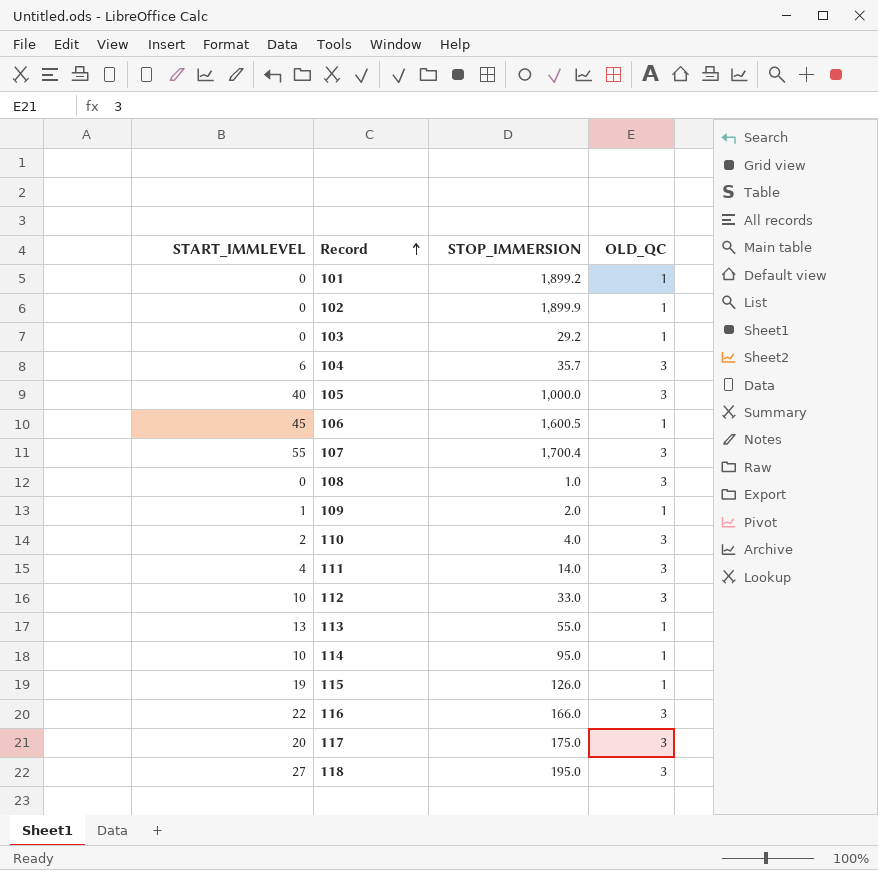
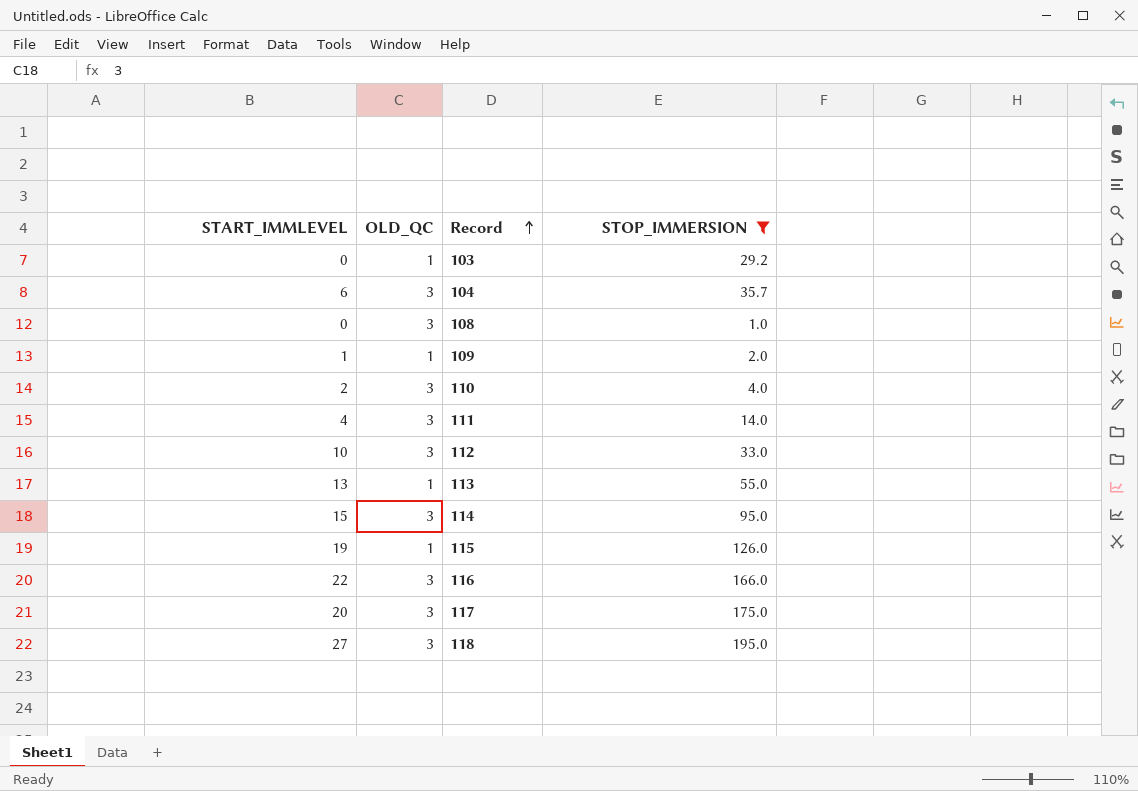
filter: none -> STOP_IMMERSION <= 195.0
column OLD_QC | position: 4 -> 2
114 | START_IMMLEVEL: 10 -> 15
114 | OLD_QC: 1 -> 3

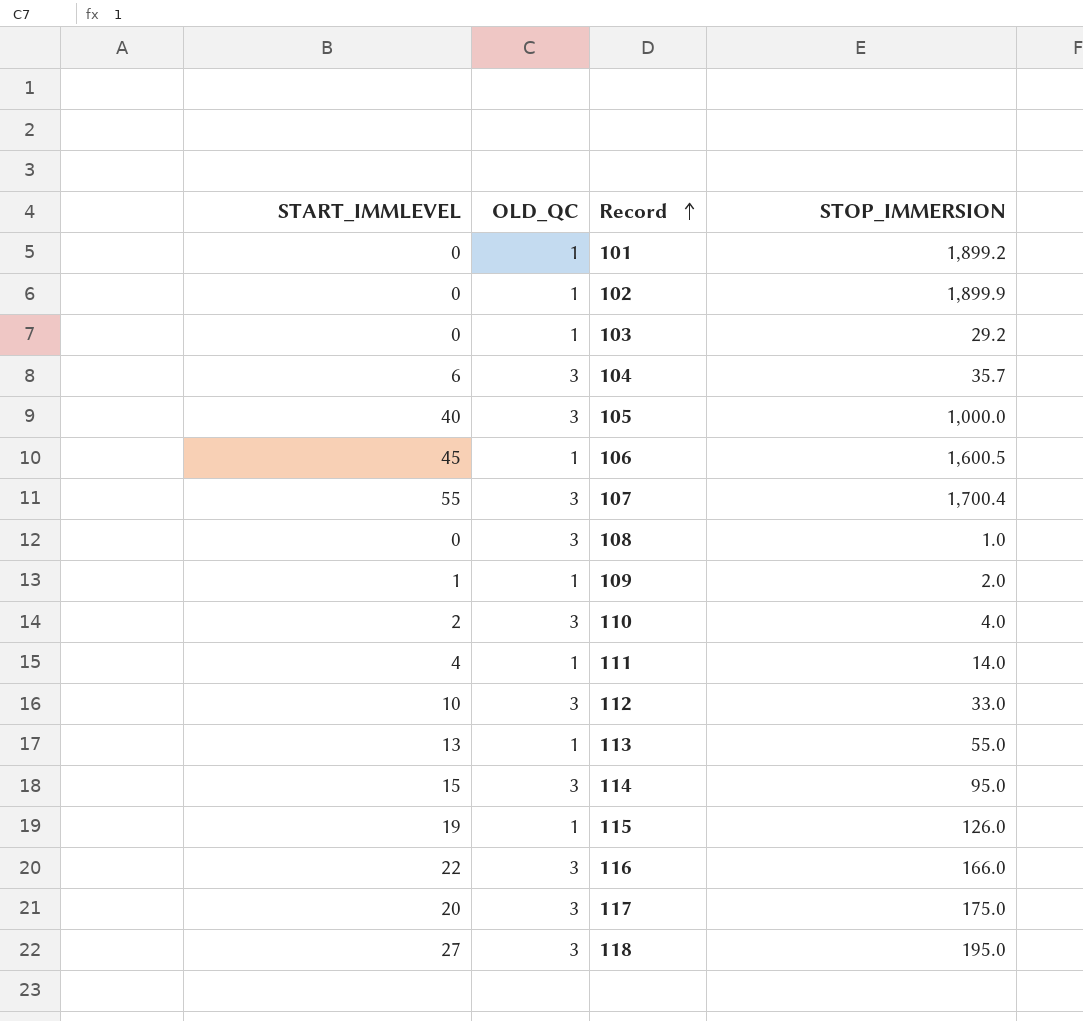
filter: STOP_IMMERSION <= 195.0 -> none
111 | OLD_QC: 3 -> 1

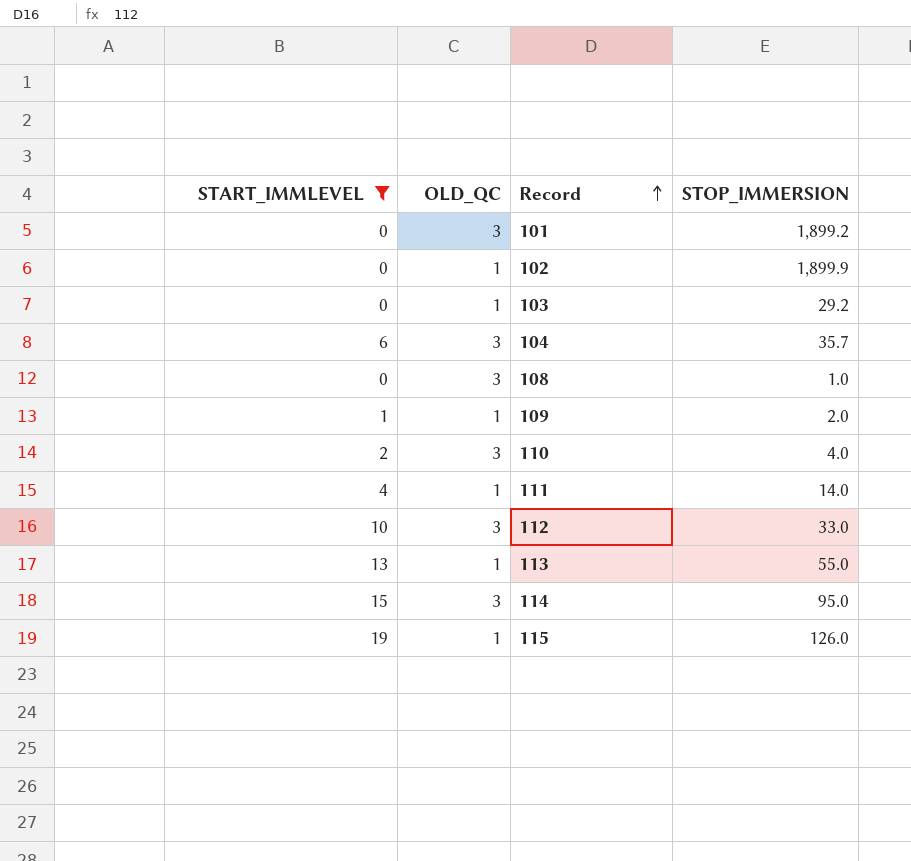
filter: none -> START_IMMLEVEL <= 19
101 | OLD_QC: 1 -> 3

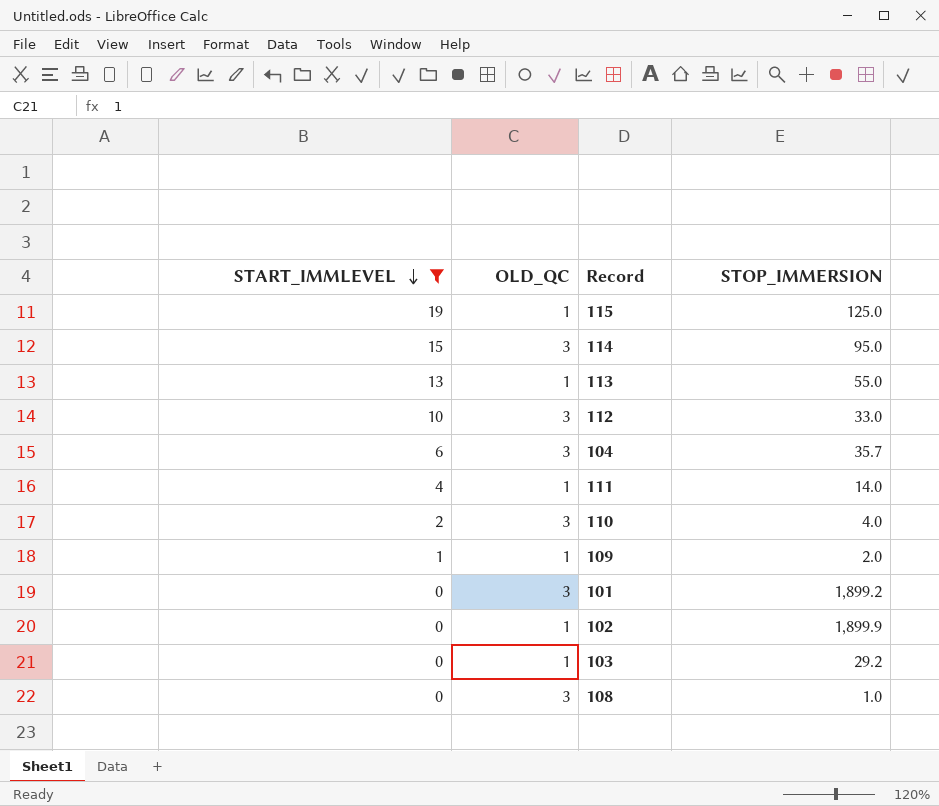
row order: Record ascending -> START_IMMLEVEL descending
115 | STOP_IMMERSION: 126.0 -> 125.0

